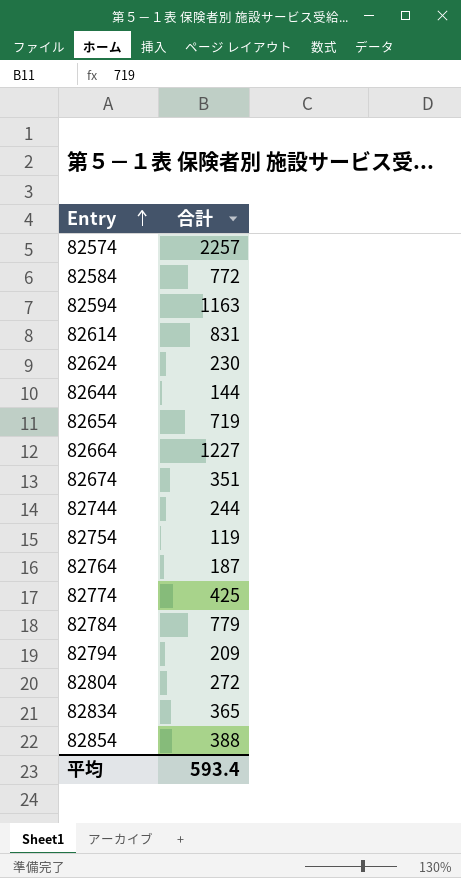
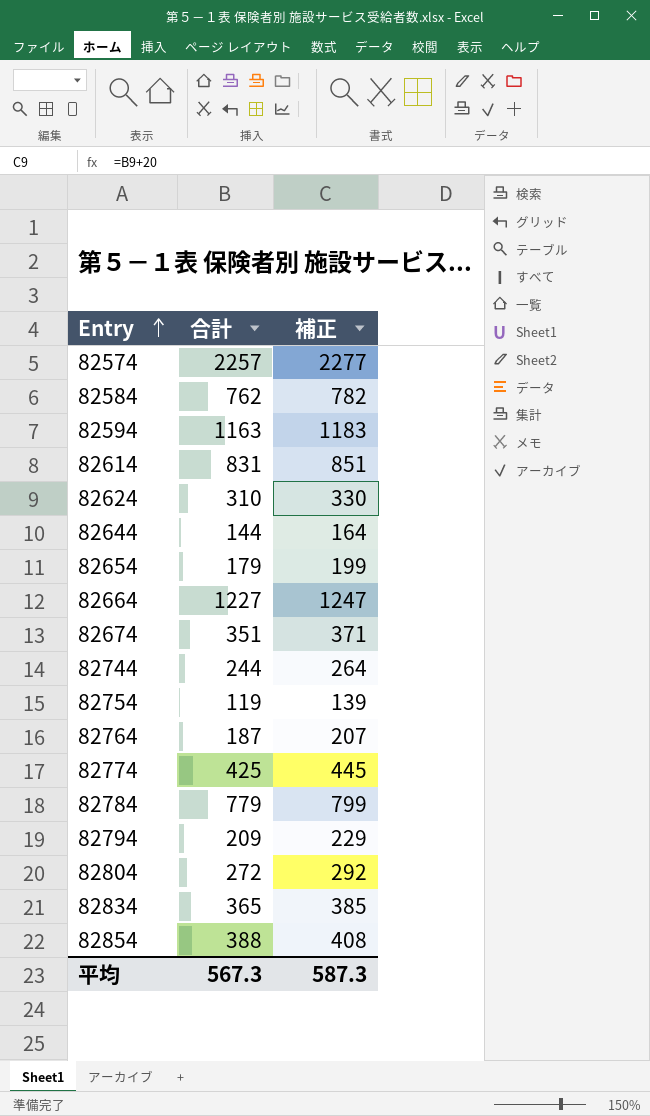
column 補正 | formula: none -> [合計] + 20
82584 | 合計: 772 -> 762
82624 | 合計: 230 -> 310
82654 | 合計: 719 -> 179
平均 | 合計: 593.4 -> 567.3

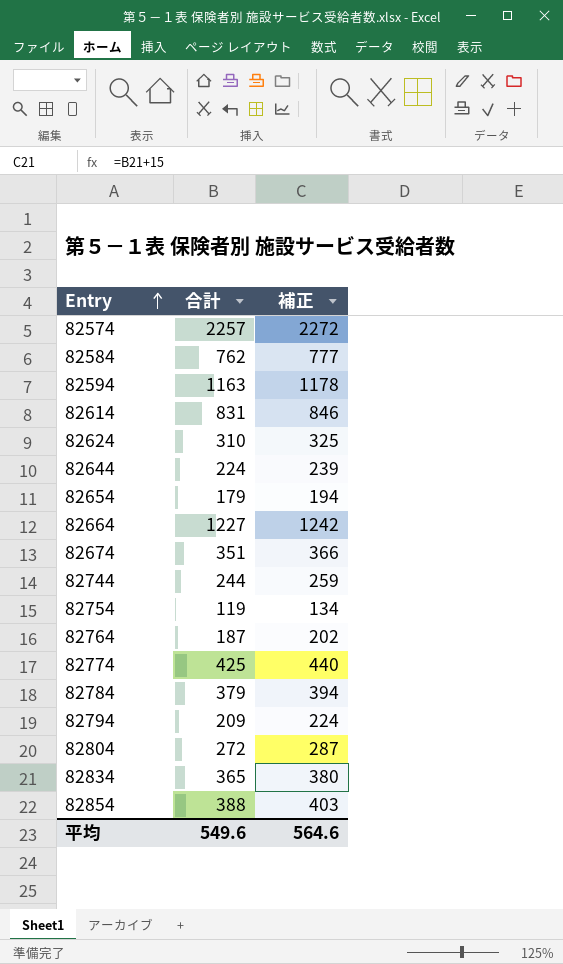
column 補正 | formula: [合計] + 20 -> [合計] + 15
82644 | 合計: 144 -> 224
82784 | 合計: 779 -> 379
平均 | 合計: 567.3 -> 549.6
平均 | 補正: 587.3 -> 564.6

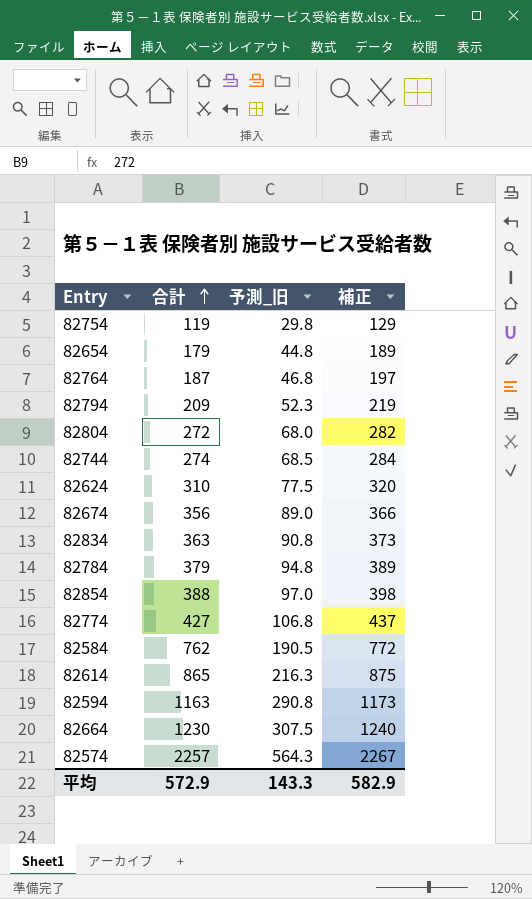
row order: Entry ascending -> 合計 ascending
column 予測_旧 | formula: none -> [合計] * 0.25
column 補正 | formula: [合計] + 15 -> [合計] + 10
row 82644: 224 | 239 -> none
82744 | 合計: 244 -> 274
82674 | 合計: 351 -> 356
82834 | 合計: 365 -> 363
82774 | 合計: 425 -> 427
82614 | 合計: 831 -> 865
82664 | 合計: 1227 -> 1230
平均 | 合計: 549.6 -> 572.9
平均 | 補正: 564.6 -> 582.9

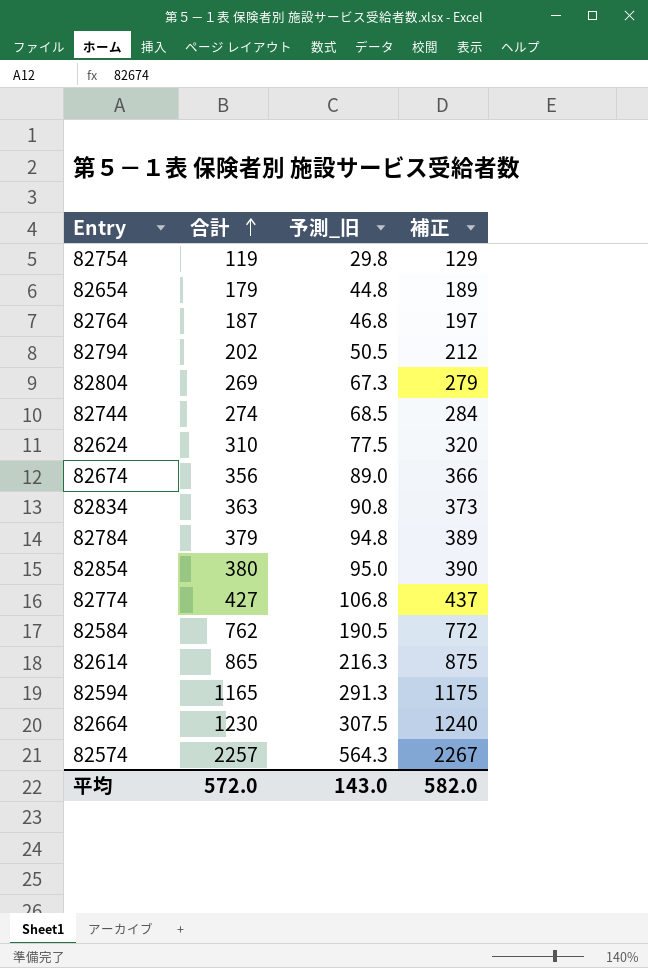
82794 | 合計: 209 -> 202
82794 | 予測_旧: 52.3 -> 50.5
82794 | 補正: 219 -> 212
82804 | 合計: 272 -> 269
82804 | 予測_旧: 68.0 -> 67.3
82804 | 補正: 282 -> 279
82854 | 合計: 388 -> 380
82854 | 予測_旧: 97.0 -> 95.0
82854 | 補正: 398 -> 390
82594 | 合計: 1163 -> 1165
82594 | 予測_旧: 290.8 -> 291.3
82594 | 補正: 1173 -> 1175
平均 | 合計: 572.9 -> 572.0
平均 | 予測_旧: 143.3 -> 143.0
平均 | 補正: 582.9 -> 582.0

